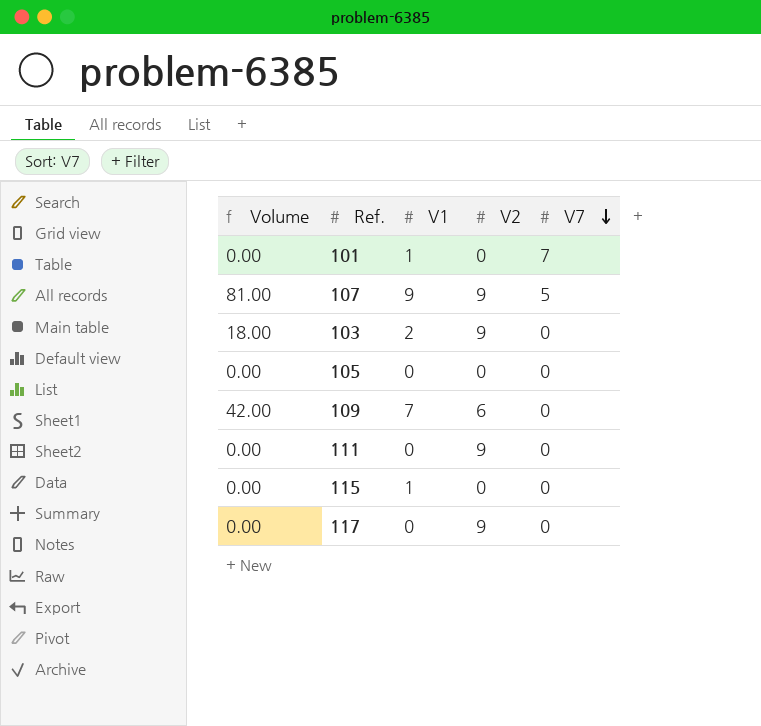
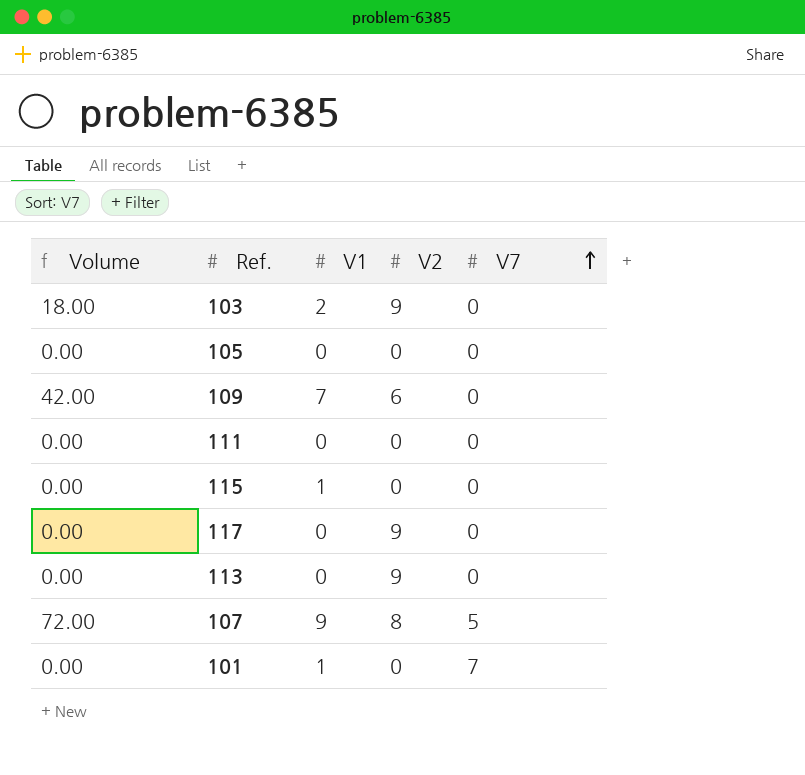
row order: V7 descending -> V7 ascending
111 | V2: 9 -> 0
row 113: none -> 0.00 | 0 | 9 | 0
107 | Volume: 81.00 -> 72.00
107 | V2: 9 -> 8

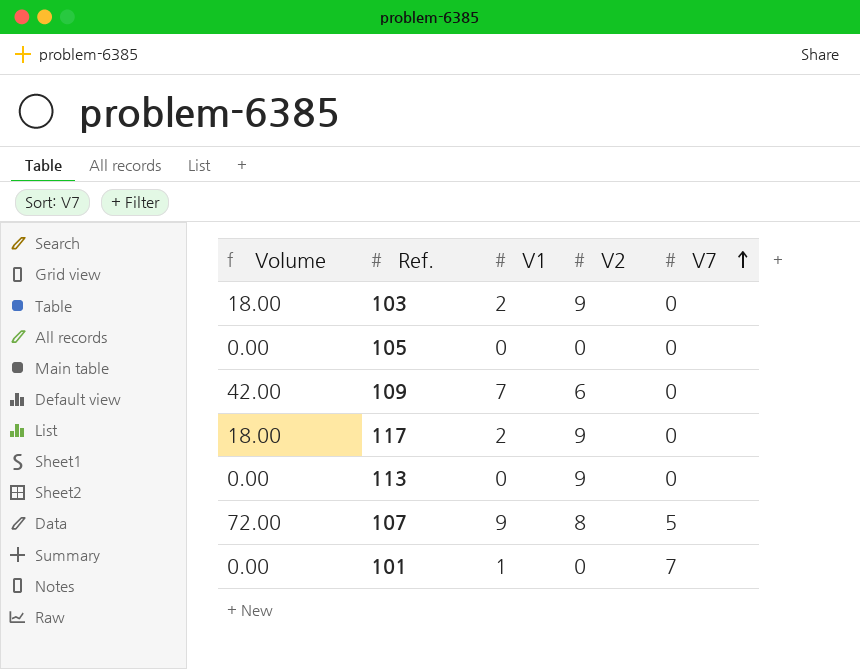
row 111: 0.00 | 0 | 0 | 0 -> none
row 115: 0.00 | 1 | 0 | 0 -> none
117 | Volume: 0.00 -> 18.00
117 | V1: 0 -> 2

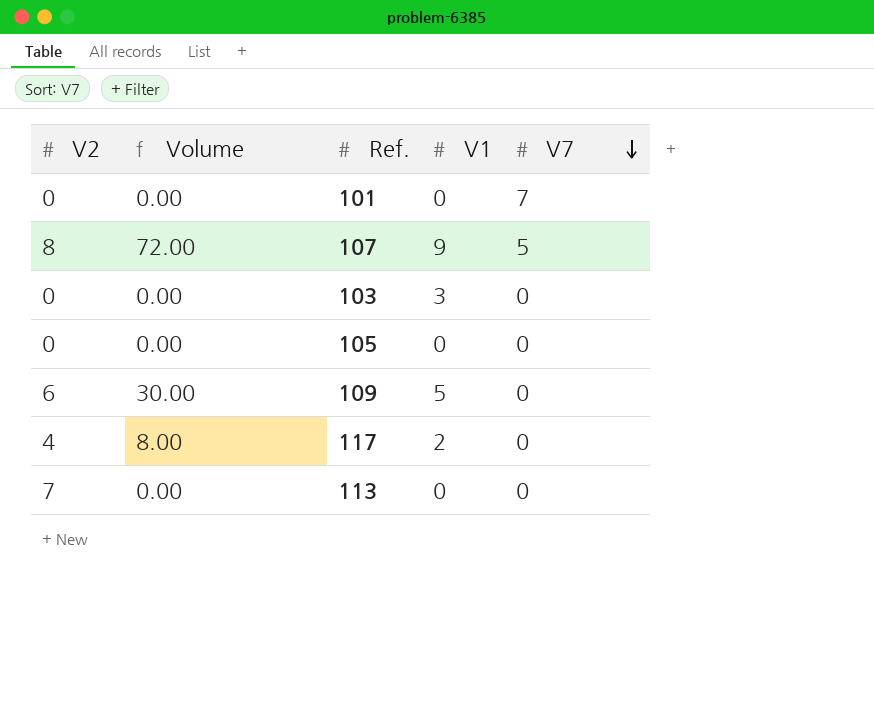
row order: V7 ascending -> V7 descending
column V2 | position: 4 -> 1
101 | V1: 1 -> 0
103 | V2: 9 -> 0
103 | Volume: 18.00 -> 0.00
103 | V1: 2 -> 3
109 | Volume: 42.00 -> 30.00
109 | V1: 7 -> 5
117 | V2: 9 -> 4
117 | Volume: 18.00 -> 8.00
113 | V2: 9 -> 7

